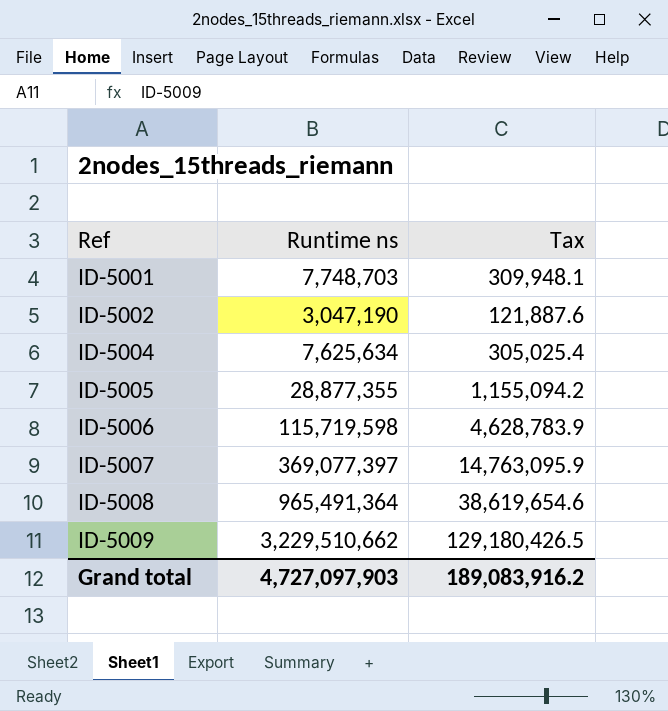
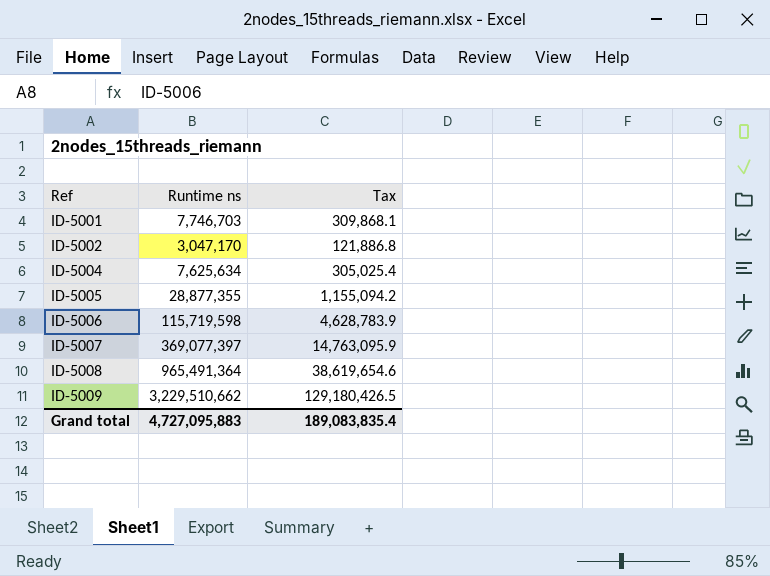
ID-5001 | Runtime ns: 7,748,703 -> 7,746,703
ID-5001 | Tax: 309,948.1 -> 309,868.1
ID-5002 | Runtime ns: 3,047,190 -> 3,047,170
ID-5002 | Tax: 121,887.6 -> 121,886.8
Grand total | Runtime ns: 4,727,097,903 -> 4,727,095,883
Grand total | Tax: 189,083,916.2 -> 189,083,835.4

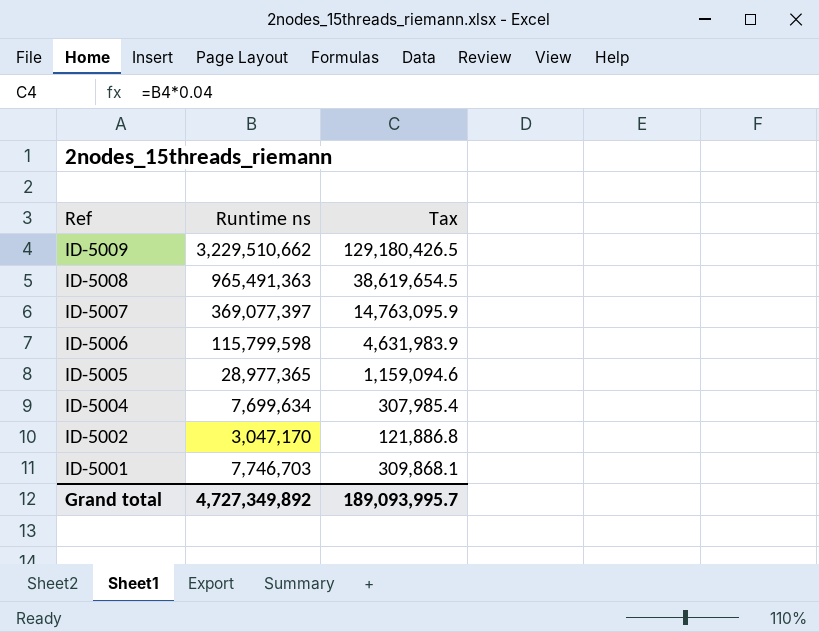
row order: Ref ascending -> Ref descending
ID-5008 | Runtime ns: 965,491,364 -> 965,491,363
ID-5008 | Tax: 38,619,654.6 -> 38,619,654.5
ID-5006 | Runtime ns: 115,719,598 -> 115,799,598
ID-5006 | Tax: 4,628,783.9 -> 4,631,983.9
ID-5005 | Runtime ns: 28,877,355 -> 28,977,365
ID-5005 | Tax: 1,155,094.2 -> 1,159,094.6
ID-5004 | Runtime ns: 7,625,634 -> 7,699,634
ID-5004 | Tax: 305,025.4 -> 307,985.4
Grand total | Runtime ns: 4,727,095,883 -> 4,727,349,892
Grand total | Tax: 189,083,835.4 -> 189,093,995.7

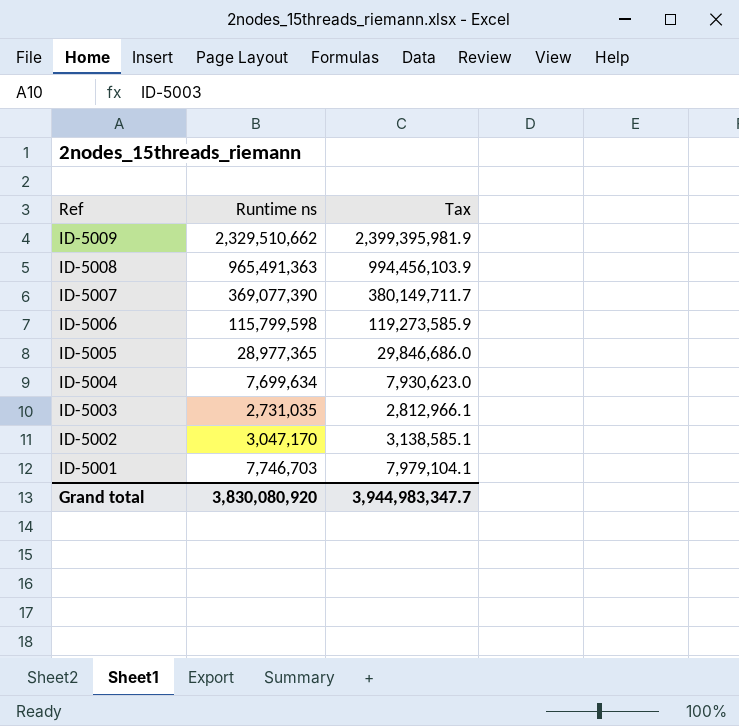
column Tax | formula: [Runtime ns] * 0.04 -> [Runtime ns] * 1.03
ID-5009 | Runtime ns: 3,229,510,662 -> 2,329,510,662
ID-5007 | Runtime ns: 369,077,397 -> 369,077,390
row ID-5003: none -> 2,731,035 | 2,812,966.1
Grand total | Runtime ns: 4,727,349,892 -> 3,830,080,920
Grand total | Tax: 189,093,995.7 -> 3,944,983,347.7

